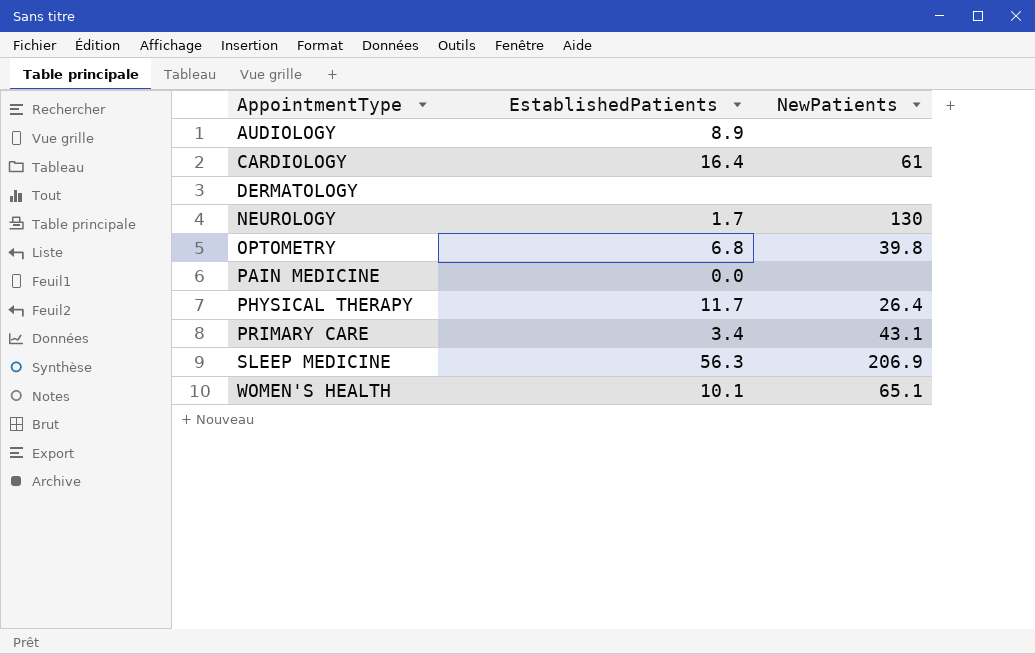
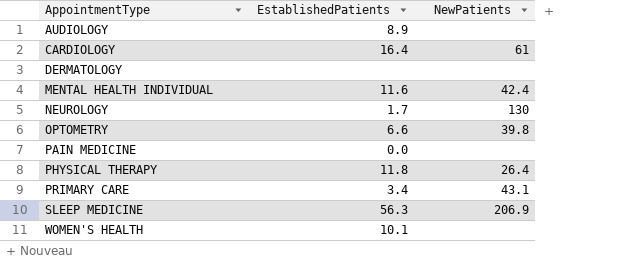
row MENTAL HEALTH INDIVIDUAL: none -> 11.6 | 42.4
OPTOMETRY | EstablishedPatients: 6.8 -> 6.6
PHYSICAL THERAPY | EstablishedPatients: 11.7 -> 11.8
WOMEN'S HEALTH | NewPatients: 65.1 -> none

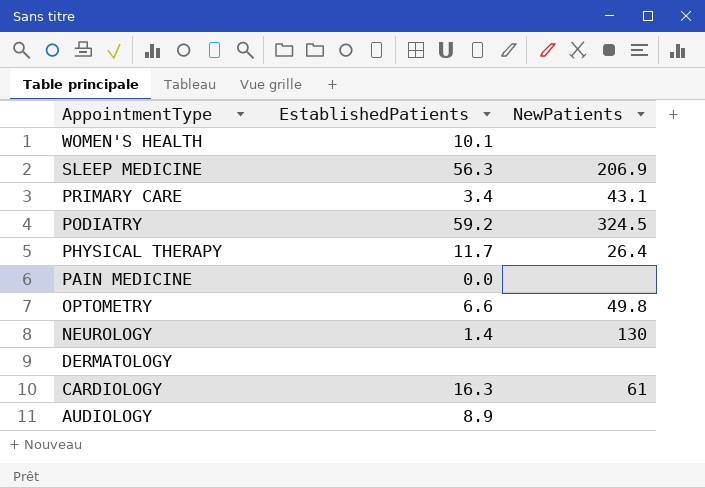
row order: AppointmentType ascending -> AppointmentType descending
row MENTAL HEALTH INDIVIDUAL: 11.6 | 42.4 -> none
row PODIATRY: none -> 59.2 | 324.5
PHYSICAL THERAPY | EstablishedPatients: 11.8 -> 11.7
OPTOMETRY | NewPatients: 39.8 -> 49.8
NEUROLOGY | EstablishedPatients: 1.7 -> 1.4
CARDIOLOGY | EstablishedPatients: 16.4 -> 16.3

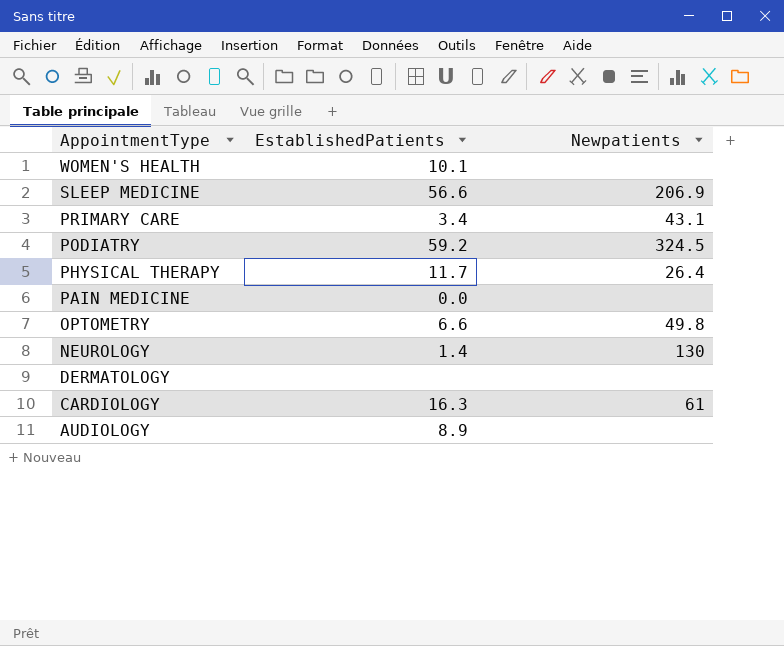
column name: NewPatients -> Newpatients
SLEEP MEDICINE | EstablishedPatients: 56.3 -> 56.6

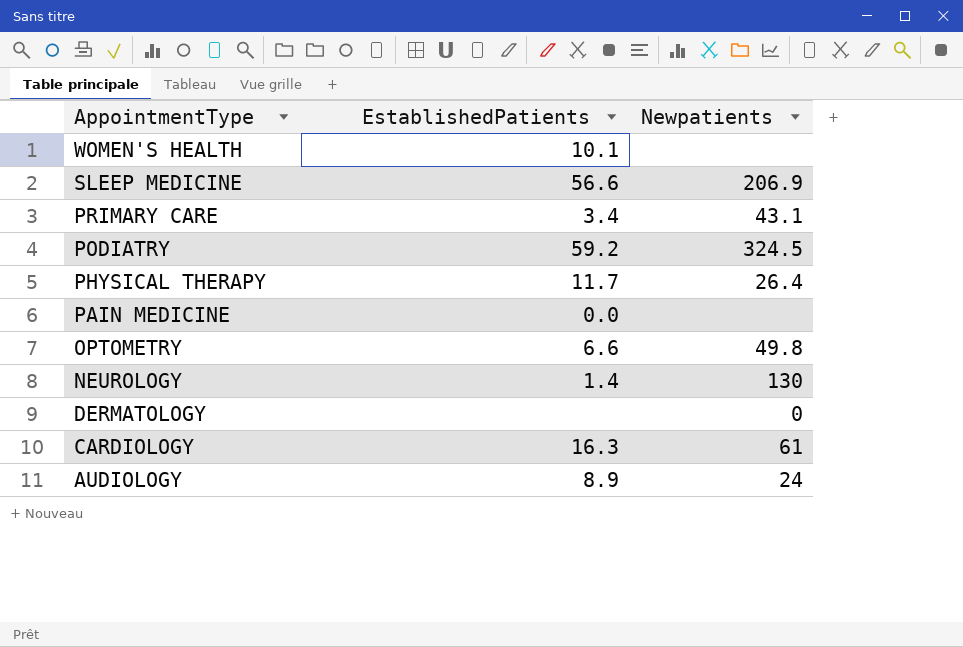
DERMATOLOGY | Newpatients: none -> 0
AUDIOLOGY | Newpatients: none -> 24

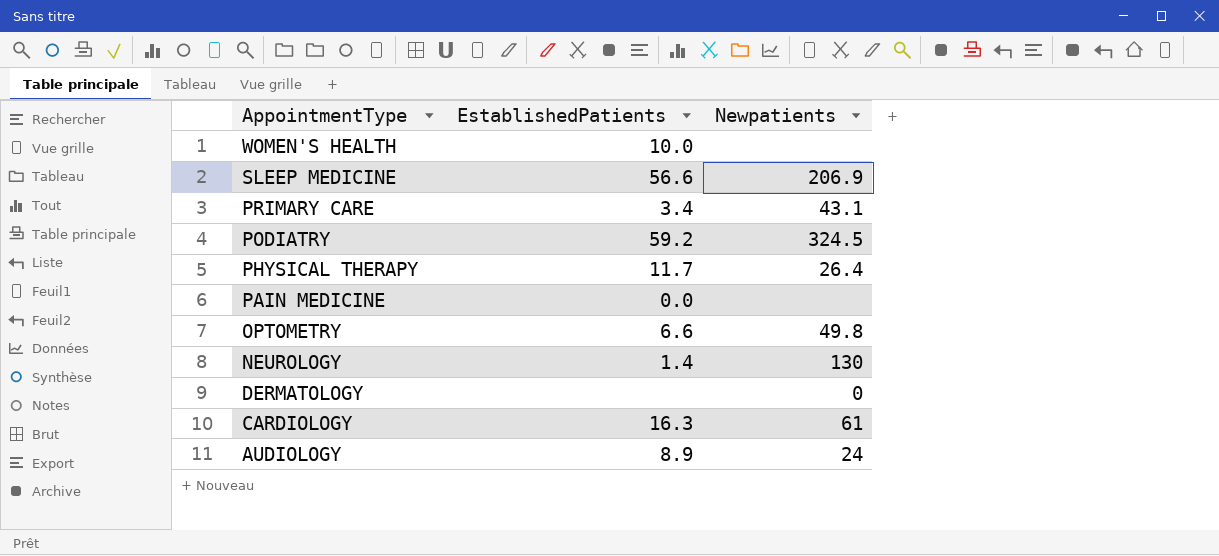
WOMEN'S HEALTH | EstablishedPatients: 10.1 -> 10.0

